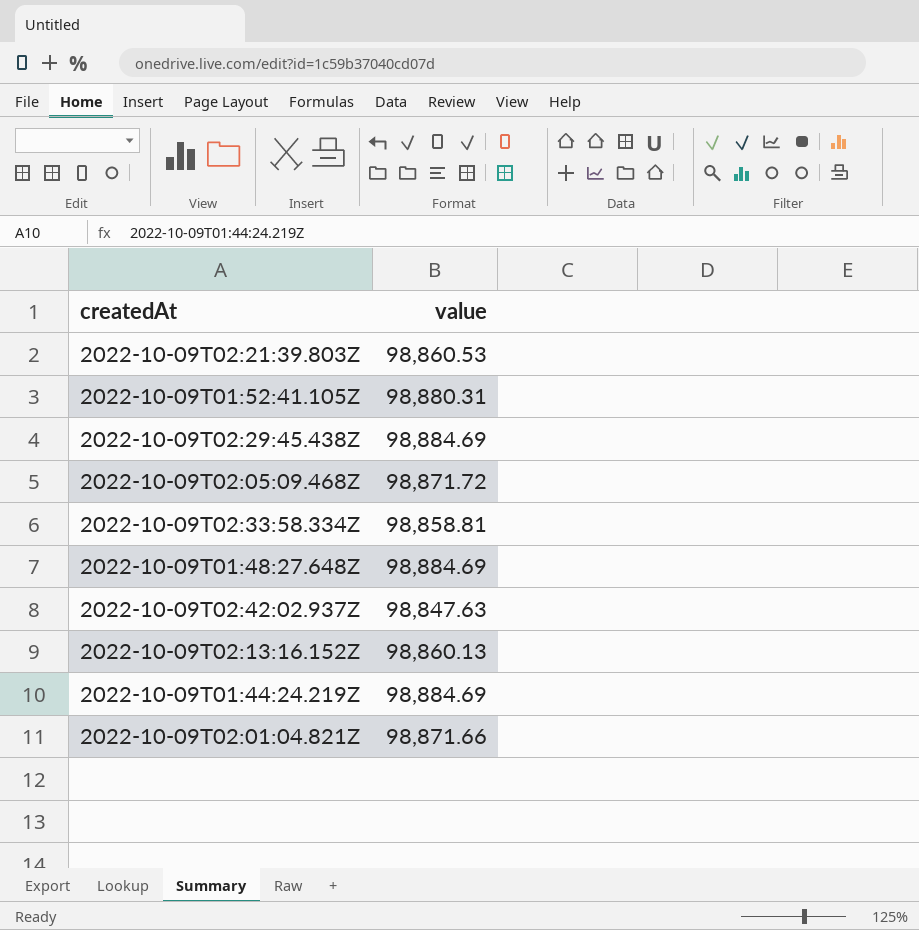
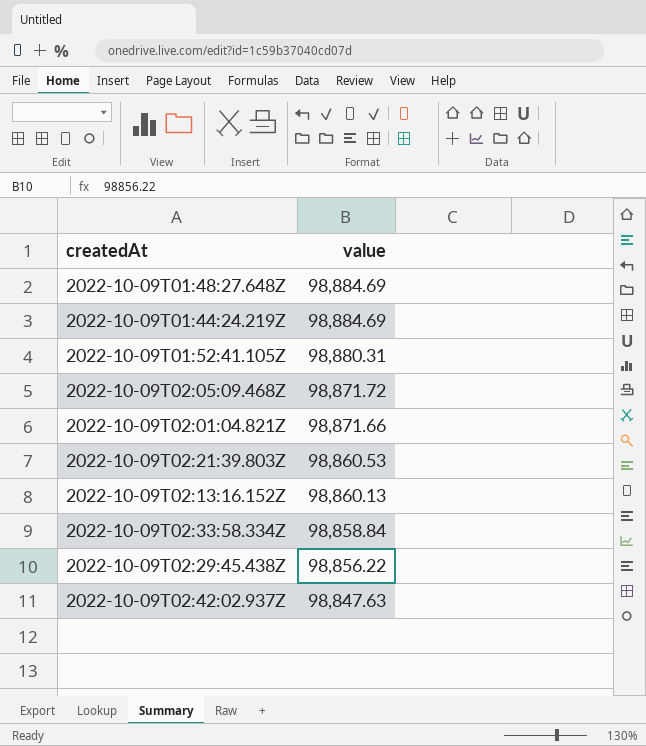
row order: none -> value descending
2022-10-09T02:33:58.334Z | value: 98,858.81 -> 98,858.84
2022-10-09T02:29:45.438Z | value: 98,884.69 -> 98,856.22

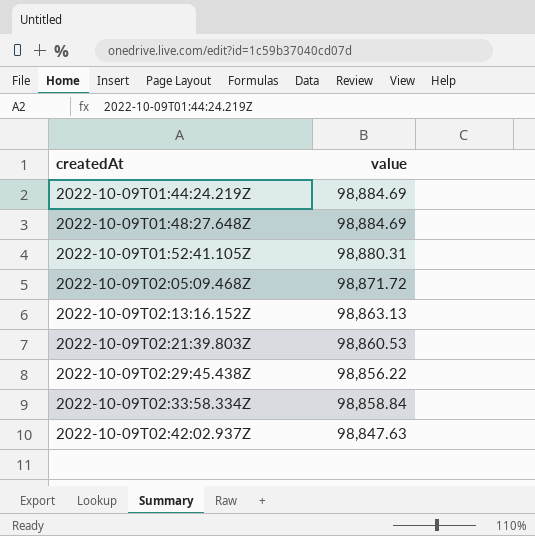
row order: value descending -> createdAt ascending
row 2022-10-09T02:01:04.821Z: 98,871.66 -> none
2022-10-09T02:13:16.152Z | value: 98,860.13 -> 98,863.13

